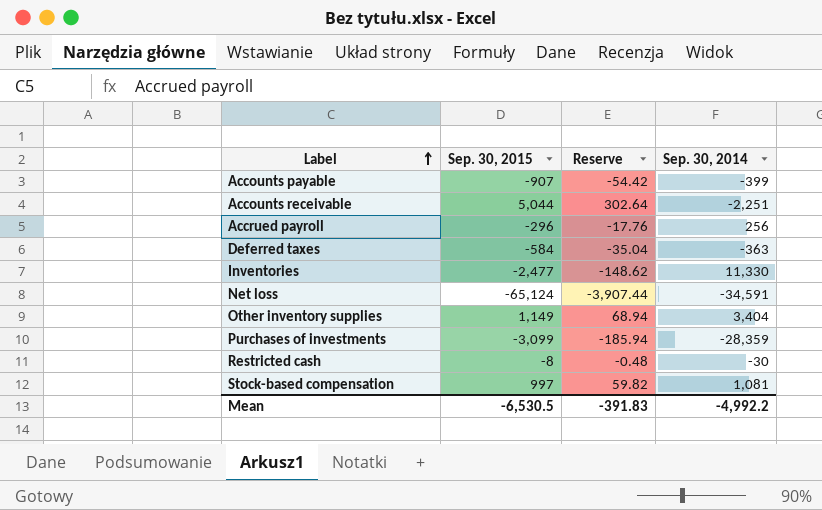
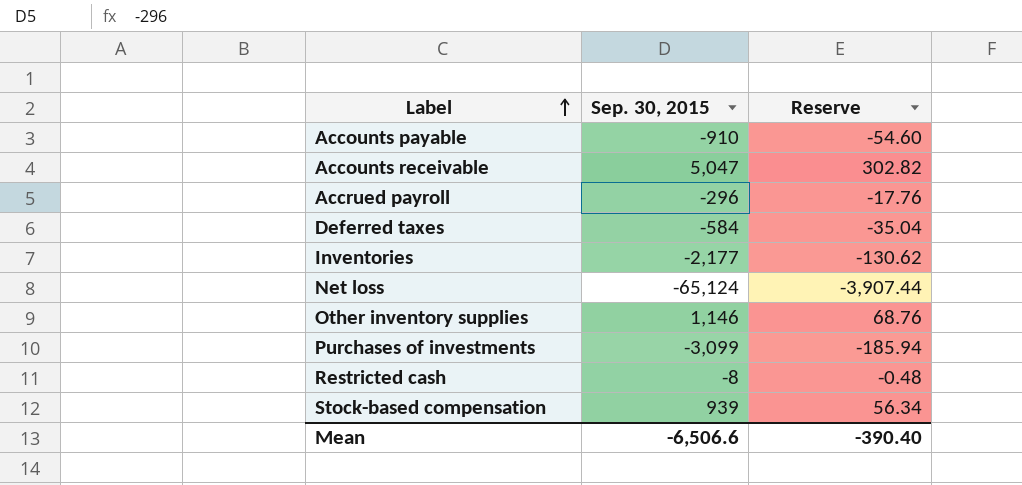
column Sep. 30, 2014 | position: 4 -> none
Accounts payable | Sep. 30, 2015: -907 -> -910
Accounts payable | Reserve: -54.42 -> -54.60
Accounts receivable | Sep. 30, 2015: 5,044 -> 5,047
Accounts receivable | Reserve: 302.64 -> 302.82
Inventories | Sep. 30, 2015: -2,477 -> -2,177
Inventories | Reserve: -148.62 -> -130.62
Other inventory supplies | Sep. 30, 2015: 1,149 -> 1,146
Other inventory supplies | Reserve: 68.94 -> 68.76
Stock-based compensation | Sep. 30, 2015: 997 -> 939
Stock-based compensation | Reserve: 59.82 -> 56.34
Mean | Sep. 30, 2015: -6,530.5 -> -6,506.6
Mean | Reserve: -391.83 -> -390.40

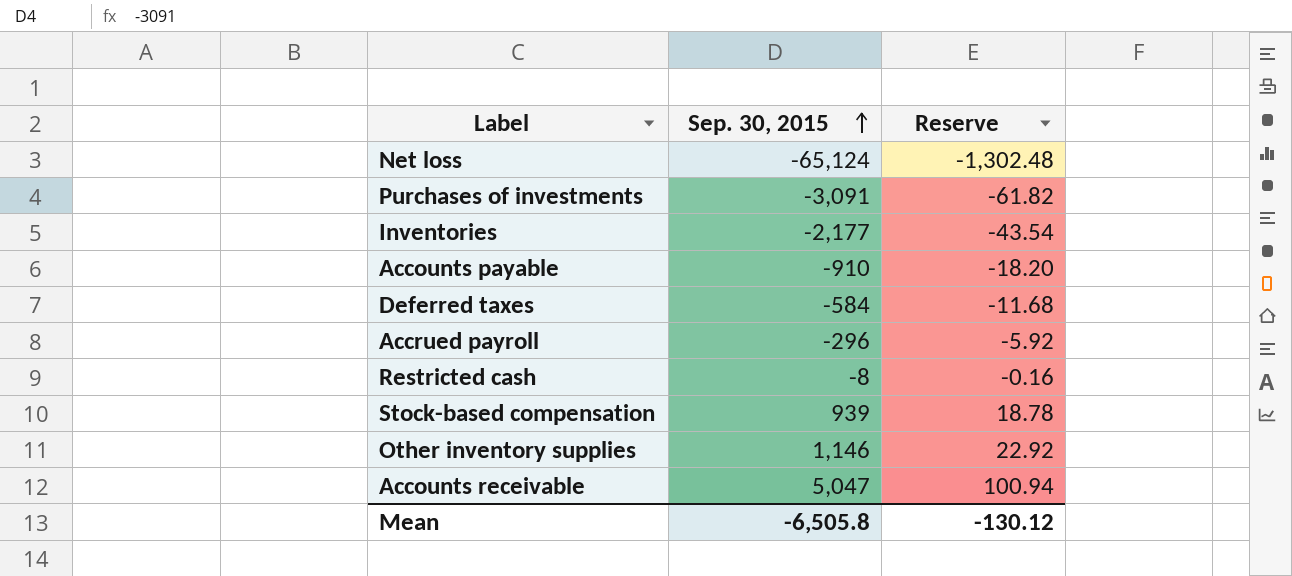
row order: Label ascending -> Sep. 30, 2015 ascending
column Reserve | formula: [Sep. 30, 2015] * 0.06 -> [Sep. 30, 2015] * 0.02
Purchases of investments | Sep. 30, 2015: -3,099 -> -3,091
Mean | Sep. 30, 2015: -6,506.6 -> -6,505.8
Mean | Reserve: -390.40 -> -130.12

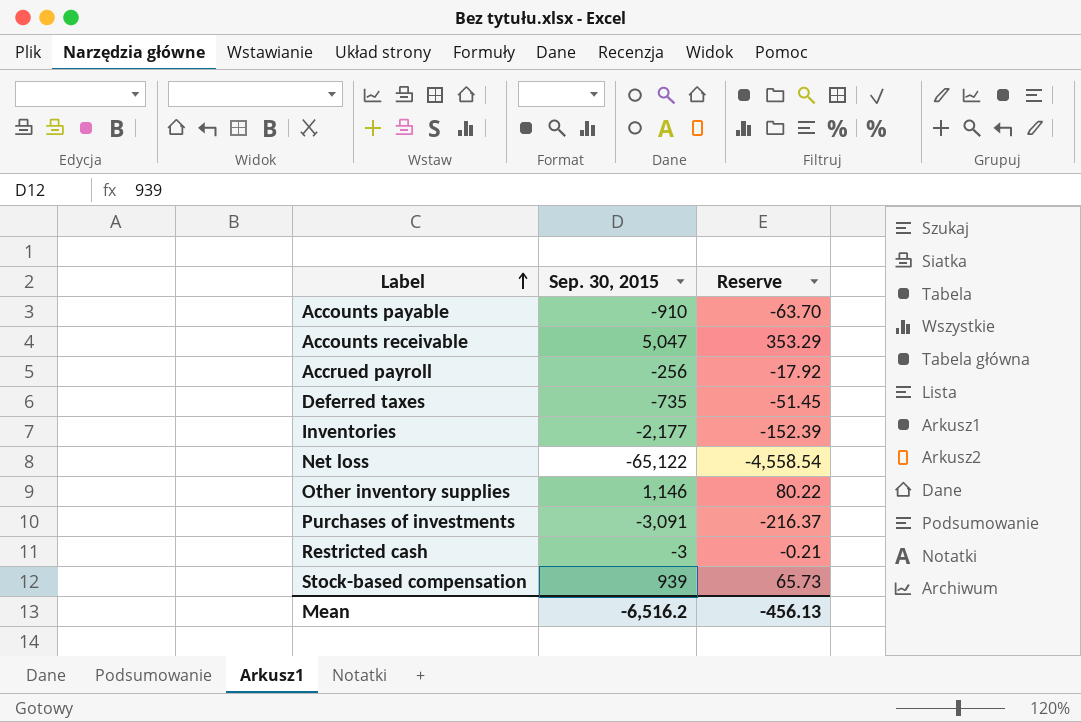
row order: Sep. 30, 2015 ascending -> Label ascending
column Reserve | formula: [Sep. 30, 2015] * 0.02 -> [Sep. 30, 2015] * 0.07
Accrued payroll | Sep. 30, 2015: -296 -> -256
Deferred taxes | Sep. 30, 2015: -584 -> -735
Net loss | Sep. 30, 2015: -65,124 -> -65,122
Restricted cash | Sep. 30, 2015: -8 -> -3
Mean | Sep. 30, 2015: -6,505.8 -> -6,516.2
Mean | Reserve: -130.12 -> -456.13

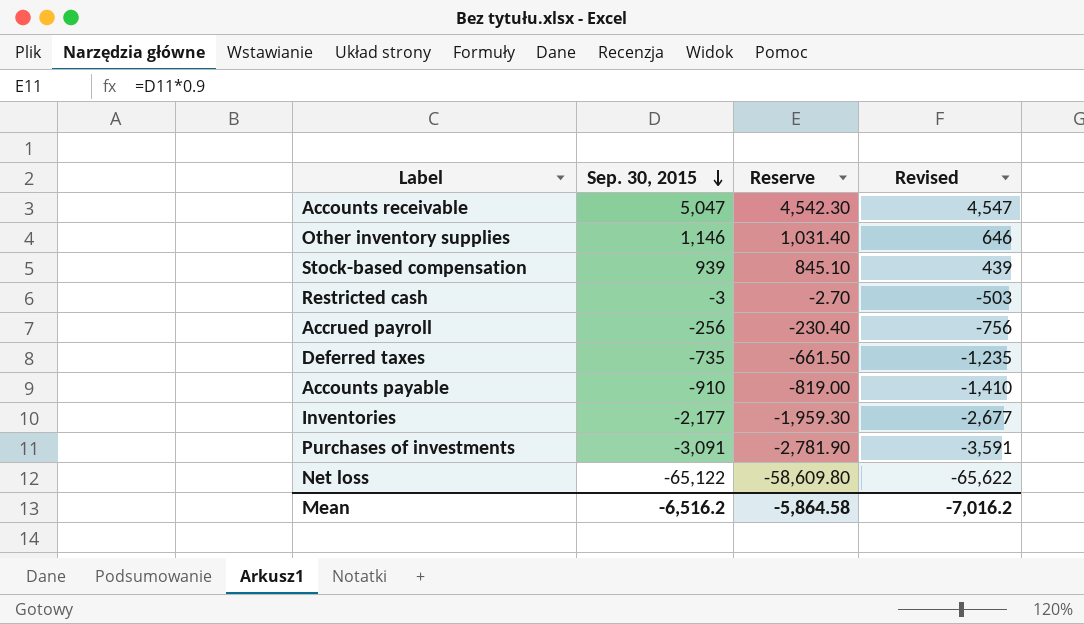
row order: Label ascending -> Sep. 30, 2015 descending
column Reserve | formula: [Sep. 30, 2015] * 0.07 -> [Sep. 30, 2015] * 0.9
column Revised | formula: none -> [Sep. 30, 2015] - 500
Mean | Reserve: -456.13 -> -5,864.58

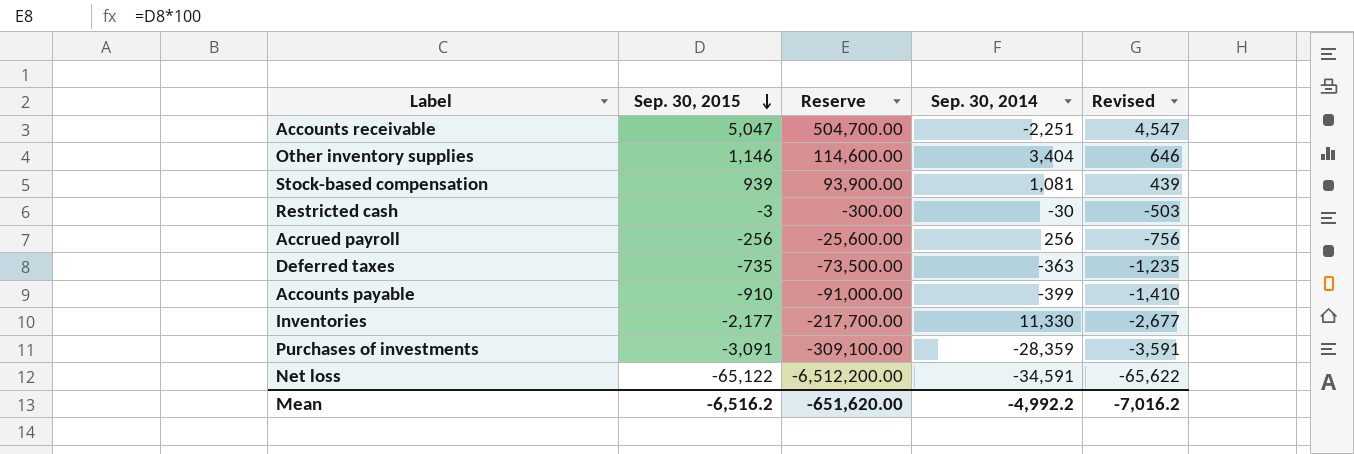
column Reserve | formula: [Sep. 30, 2015] * 0.9 -> [Sep. 30, 2015] * 100
column Sep. 30, 2014 | position: none -> 4
Mean | Reserve: -5,864.58 -> -651,620.00

